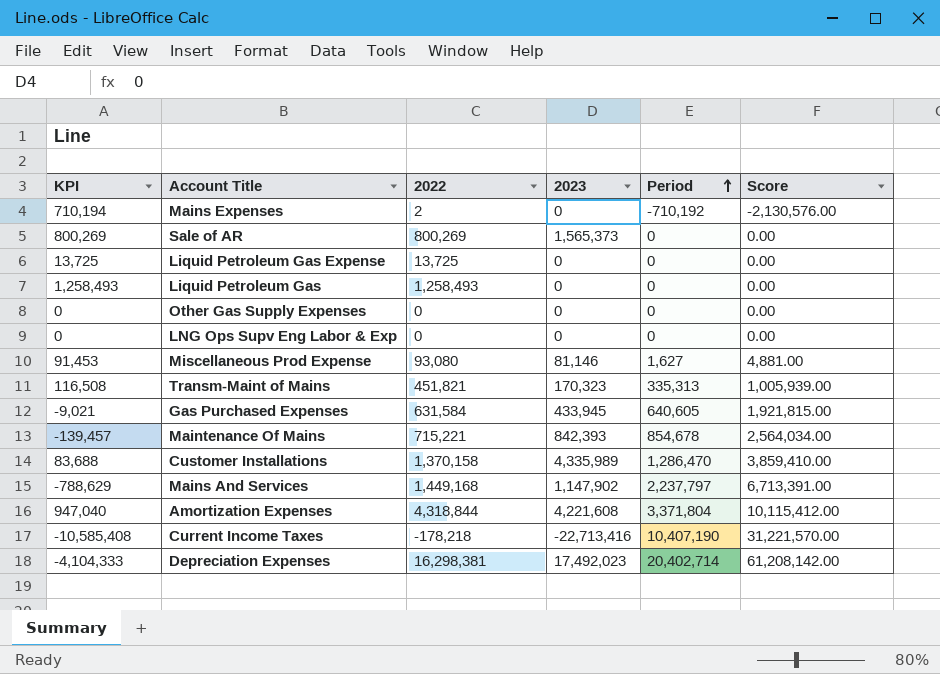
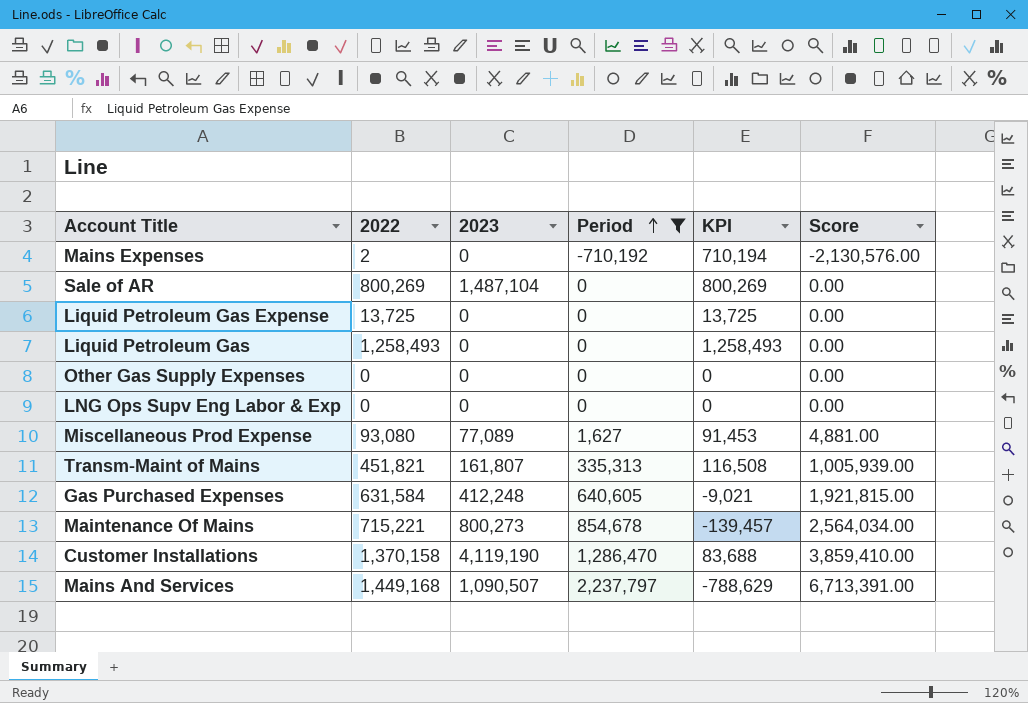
filter: none -> Period <= 2,237,797
column KPI | position: 1 -> 5
Sale of AR | 2023: 1,565,373 -> 1,487,104
Miscellaneous Prod Expense | 2023: 81,146 -> 77,089
Transm-Maint of Mains | 2023: 170,323 -> 161,807
Gas Purchased Expenses | 2023: 433,945 -> 412,248
Maintenance Of Mains | 2023: 842,393 -> 800,273
Customer Installations | 2023: 4,335,989 -> 4,119,190
Mains And Services | 2023: 1,147,902 -> 1,090,507

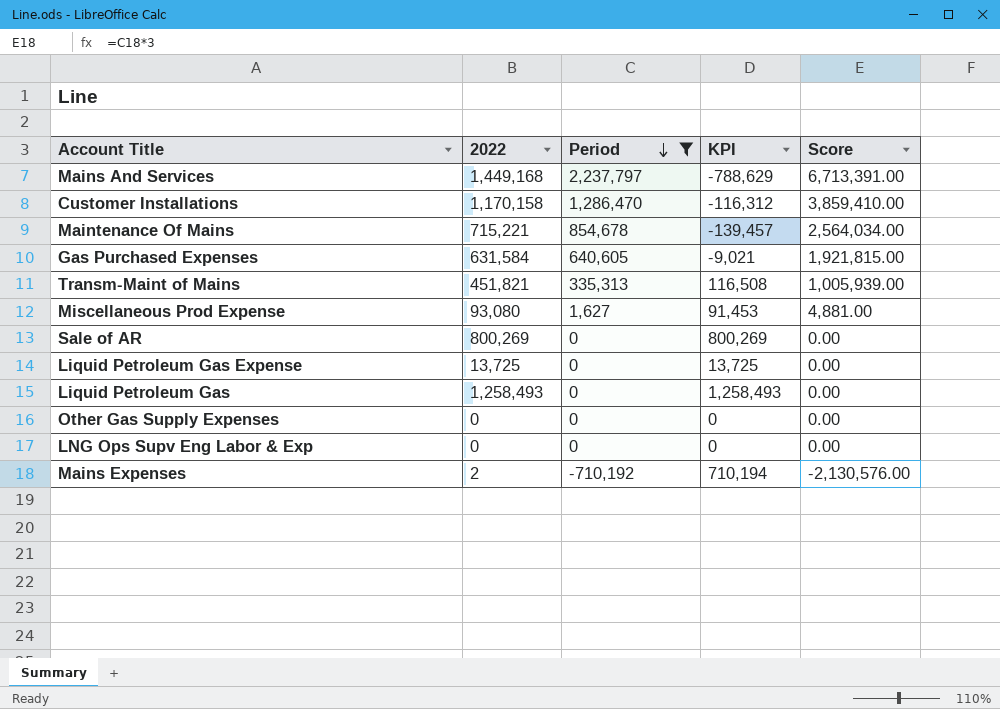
row order: Period ascending -> Period descending
column 2023 | position: 3 -> none
Customer Installations | 2022: 1,370,158 -> 1,170,158
Customer Installations | KPI: 83,688 -> -116,312

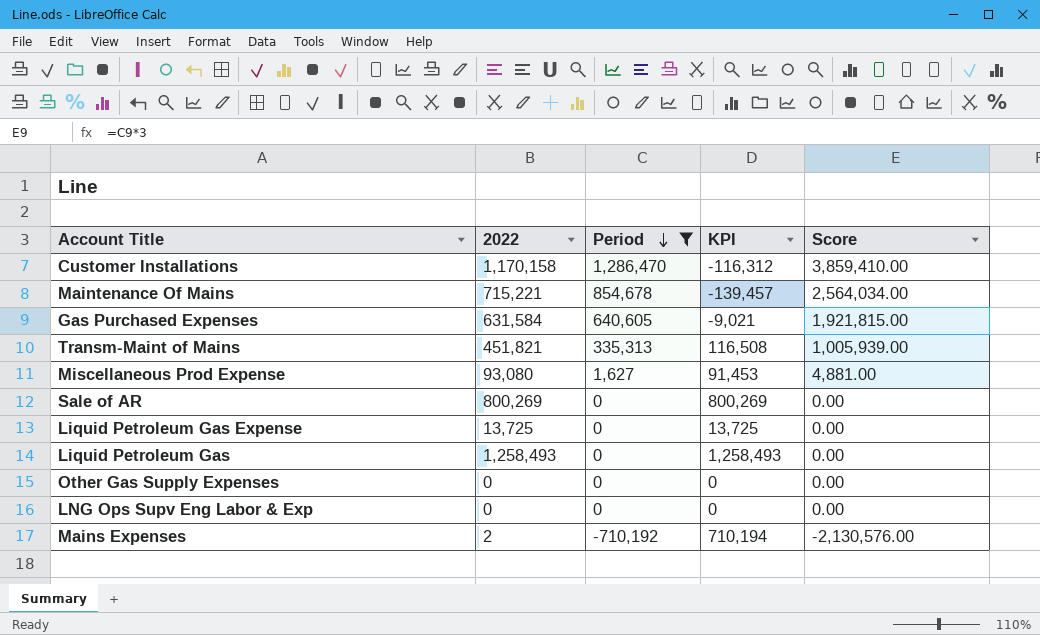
row Mains And Services: 1,449,168 | 2,237,797 | -788,629 | 6,713,391.00 -> none

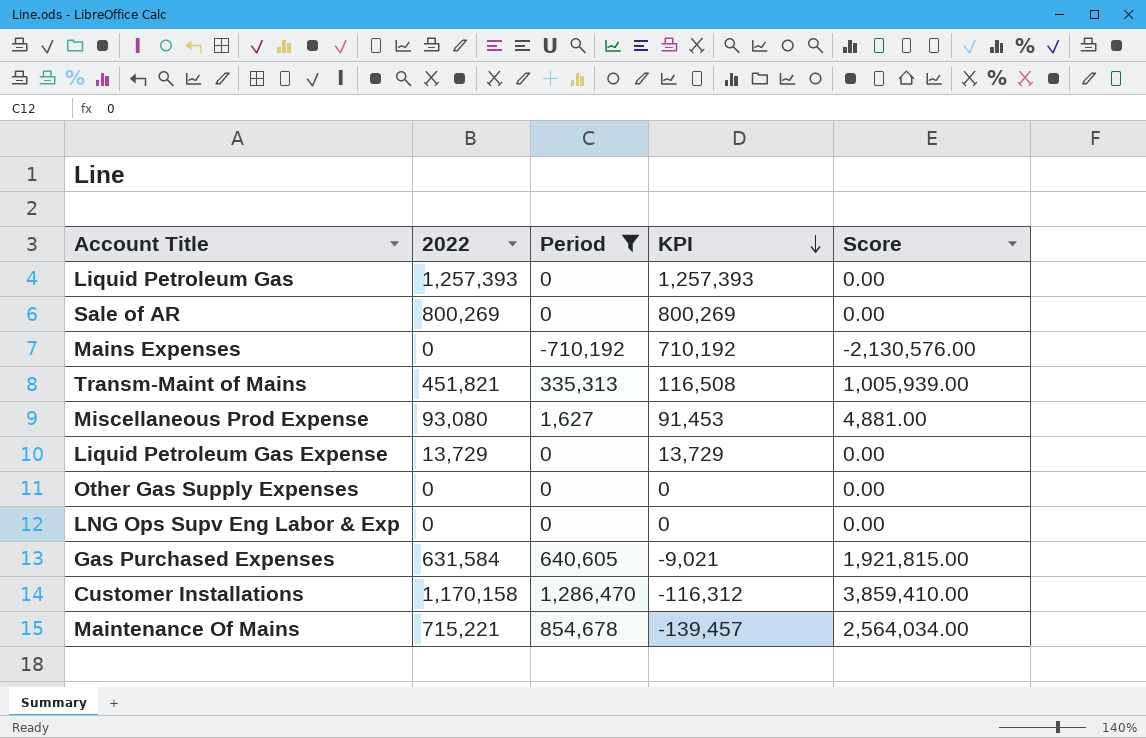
row order: Period descending -> KPI descending
Liquid Petroleum Gas | 2022: 1,258,493 -> 1,257,393
Liquid Petroleum Gas | KPI: 1,258,493 -> 1,257,393
Mains Expenses | 2022: 2 -> 0
Mains Expenses | KPI: 710,194 -> 710,192
Liquid Petroleum Gas Expense | 2022: 13,725 -> 13,729
Liquid Petroleum Gas Expense | KPI: 13,725 -> 13,729

